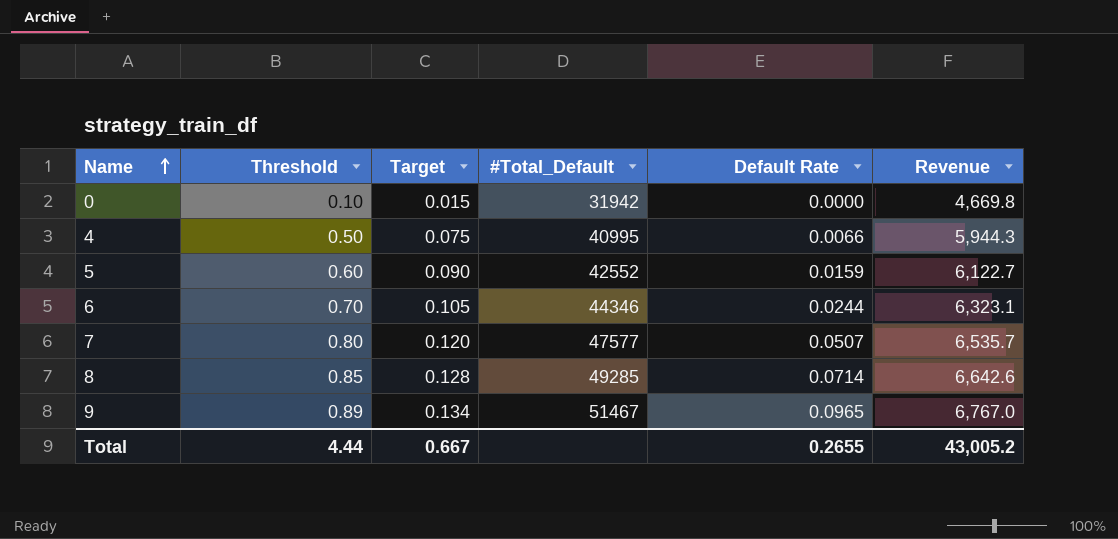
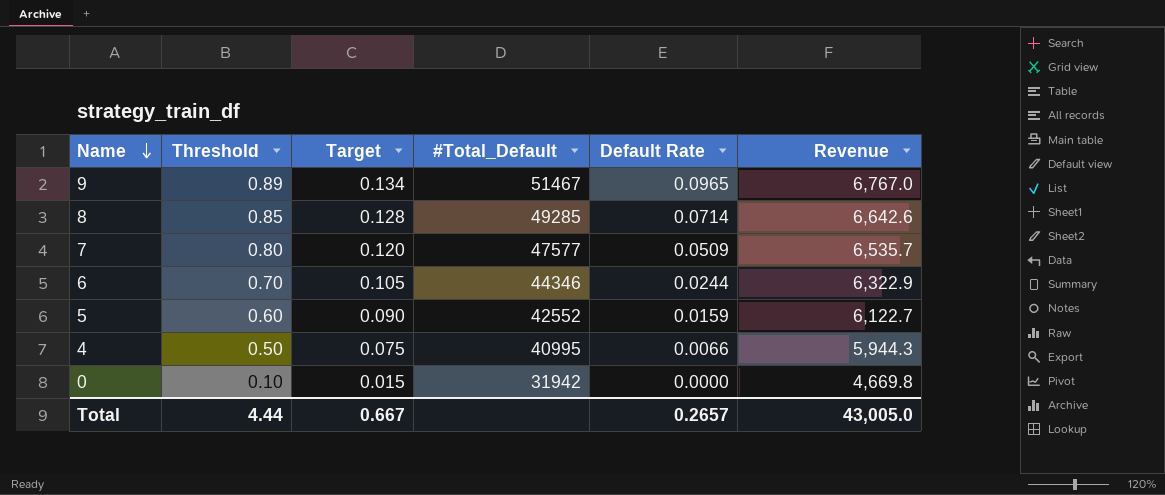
row order: Name ascending -> Name descending
7 | Default Rate: 0.0507 -> 0.0509
6 | Revenue: 6,323.1 -> 6,322.9
Total | Default Rate: 0.2655 -> 0.2657
Total | Revenue: 43,005.2 -> 43,005.0

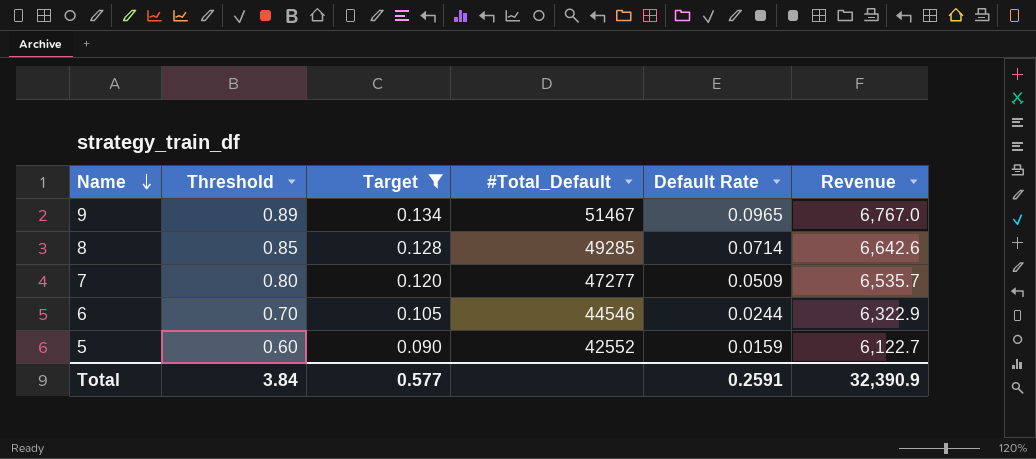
filter: none -> Target >= 0.090
7 | #Total_Default: 47577 -> 47277
6 | #Total_Default: 44346 -> 44546
Total | Threshold: 4.44 -> 3.84
Total | Target: 0.667 -> 0.577
Total | Default Rate: 0.2657 -> 0.2591
Total | Revenue: 43,005.0 -> 32,390.9

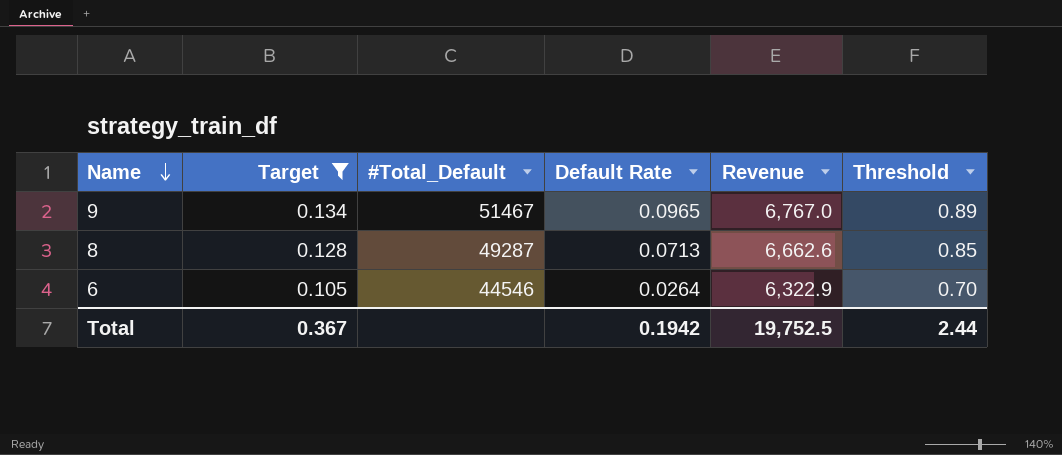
column Threshold | position: 2 -> 6
row 7: 0.80 | 0.120 | 47277 | 0.0509 | 6,535.7 -> none
row 5: 0.60 | 0.090 | 42552 | 0.0159 | 6,122.7 -> none
8 | #Total_Default: 49285 -> 49287
8 | Default Rate: 0.0714 -> 0.0713
8 | Revenue: 6,642.6 -> 6,662.6
6 | Default Rate: 0.0244 -> 0.0264
Total | Target: 0.577 -> 0.367
Total | Default Rate: 0.2591 -> 0.1942
Total | Revenue: 32,390.9 -> 19,752.5
Total | Threshold: 3.84 -> 2.44

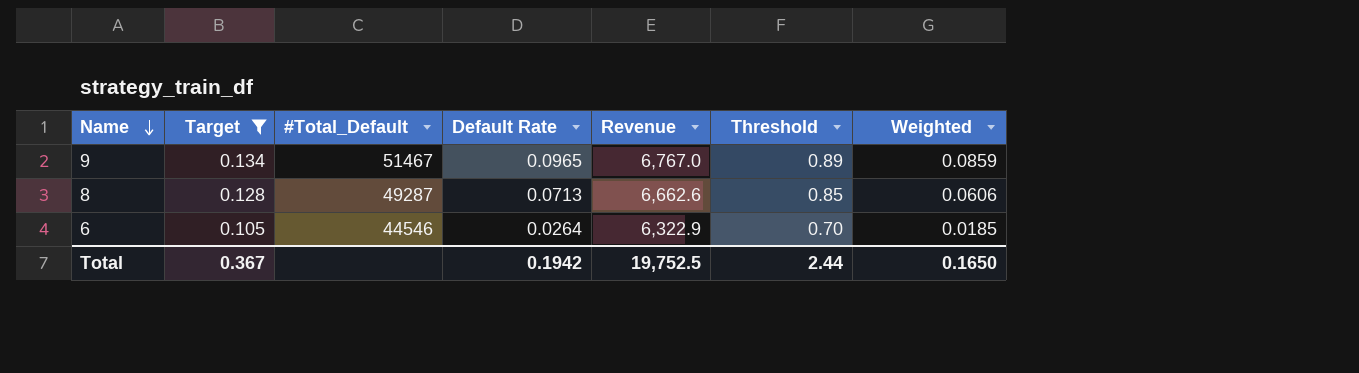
column Weighted | formula: none -> [Default Rate] * [Threshold]

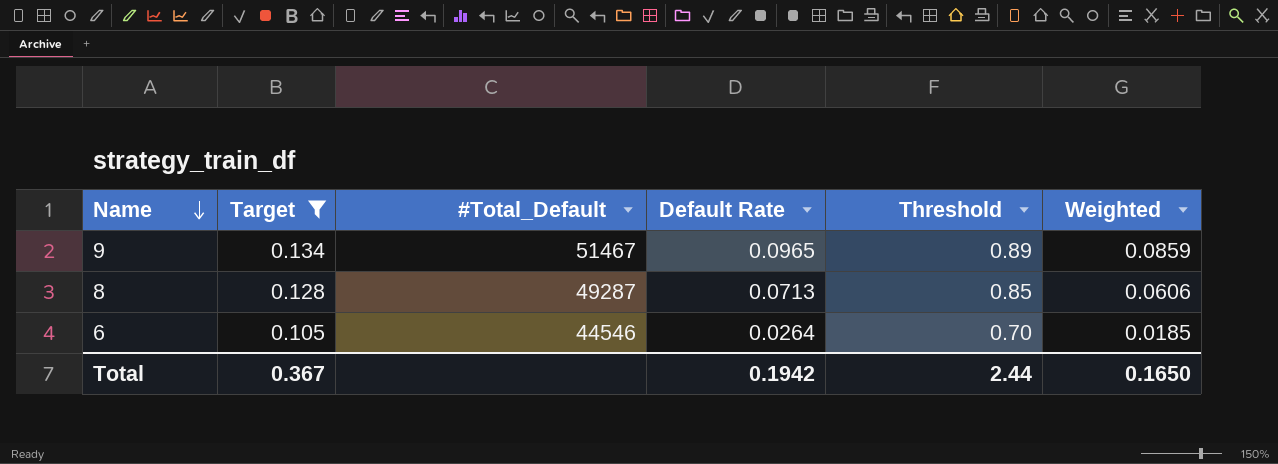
column Revenue | position: 5 -> none

